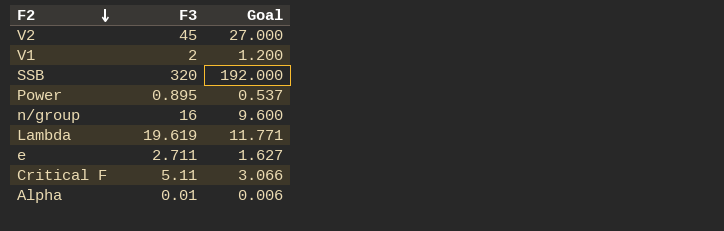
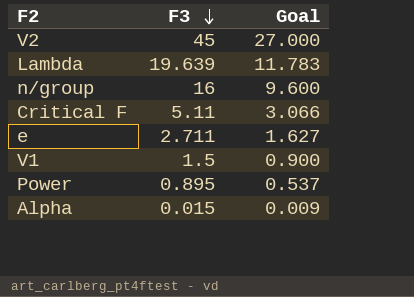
row order: F2 descending -> F3 descending
row SSB: 320 | 192.000 -> none
Lambda | F3: 19.619 -> 19.639
Lambda | Goal: 11.771 -> 11.783
V1 | F3: 2 -> 1.5
V1 | Goal: 1.200 -> 0.900
Alpha | F3: 0.01 -> 0.015
Alpha | Goal: 0.006 -> 0.009

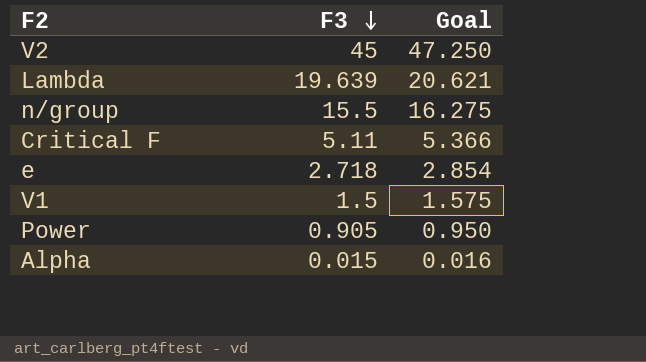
column Goal | formula: [F3] * 0.6 -> [F3] * 1.05
n/group | F3: 16 -> 15.5
e | F3: 2.711 -> 2.718
Power | F3: 0.895 -> 0.905

